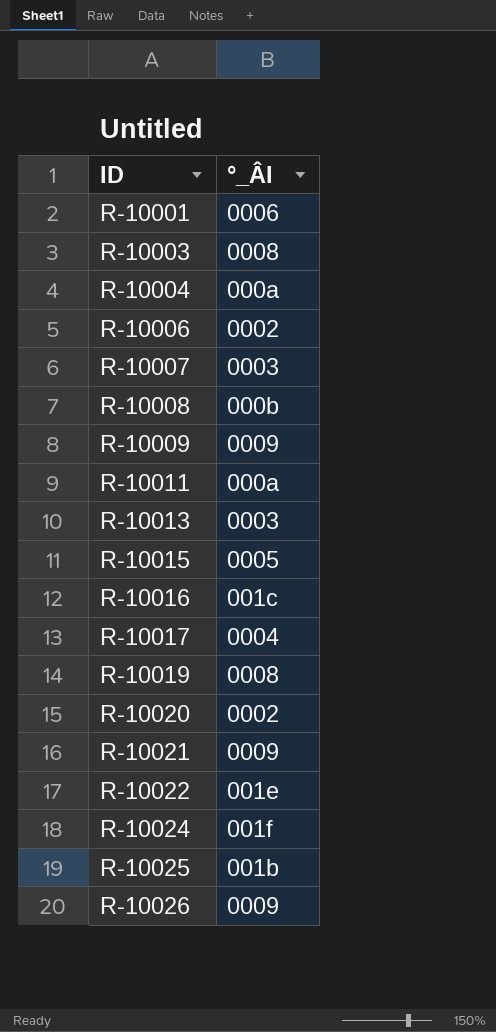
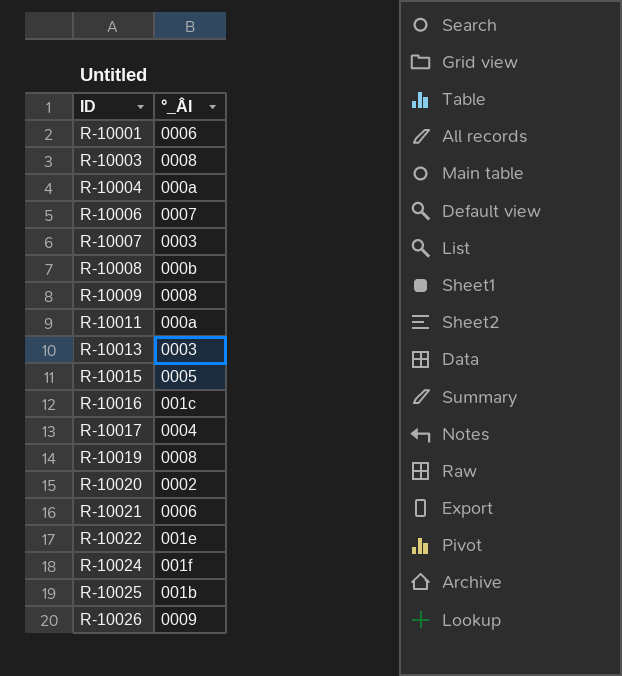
R-10006 | °_ÂI: 0002 -> 0007
R-10009 | °_ÂI: 0009 -> 0008
R-10021 | °_ÂI: 0009 -> 0006

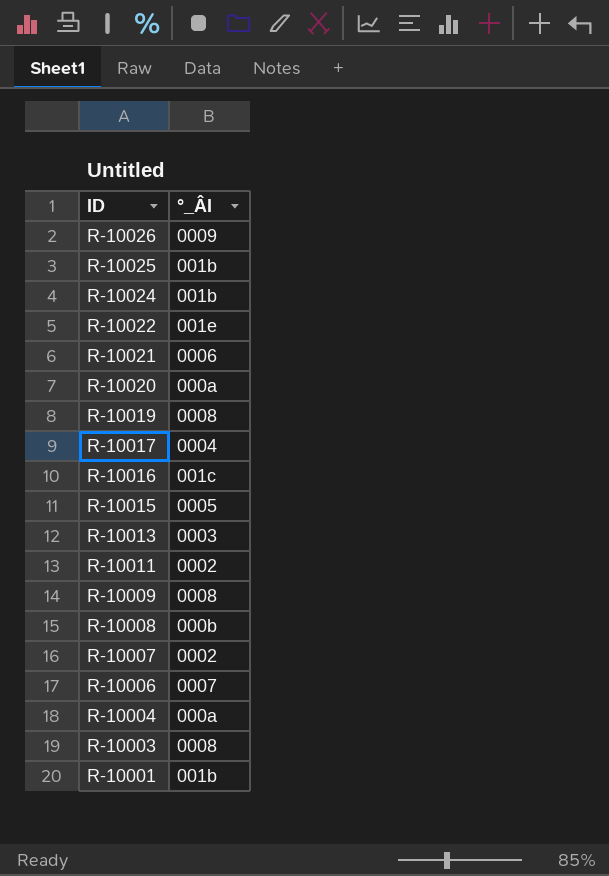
row order: ID ascending -> ID descending
R-10024 | °_ÂI: 001f -> 001b
R-10020 | °_ÂI: 0002 -> 000a
R-10011 | °_ÂI: 000a -> 0002
R-10007 | °_ÂI: 0003 -> 0002
R-10001 | °_ÂI: 0006 -> 001b

